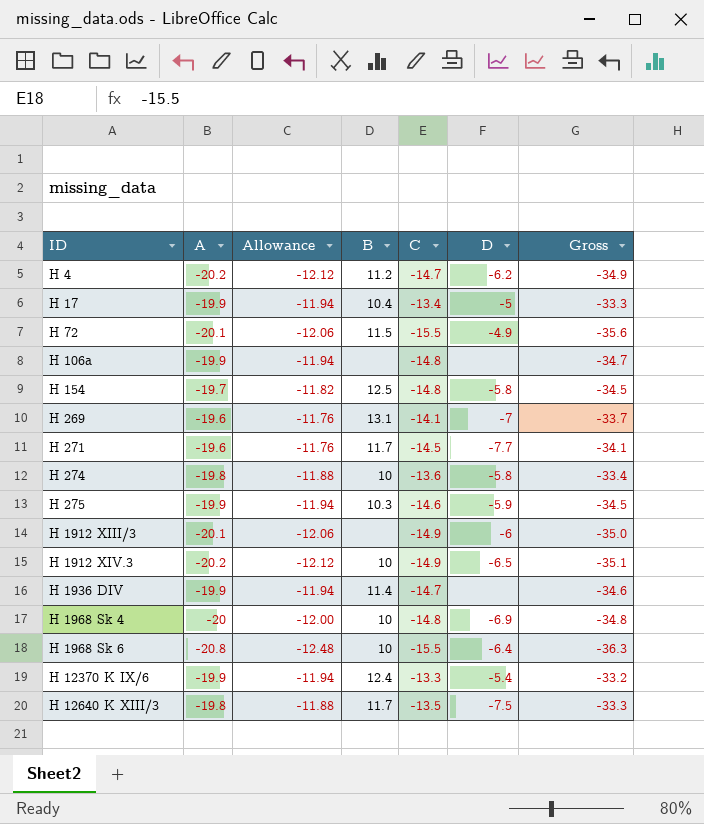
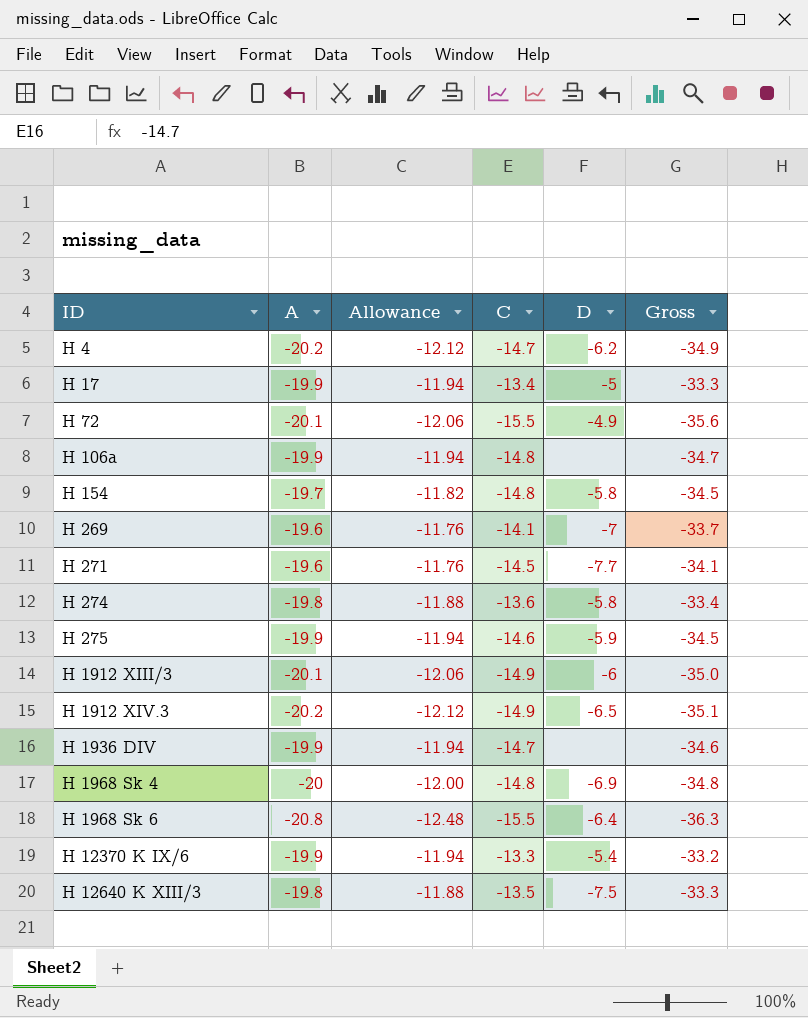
column B | position: 4 -> none

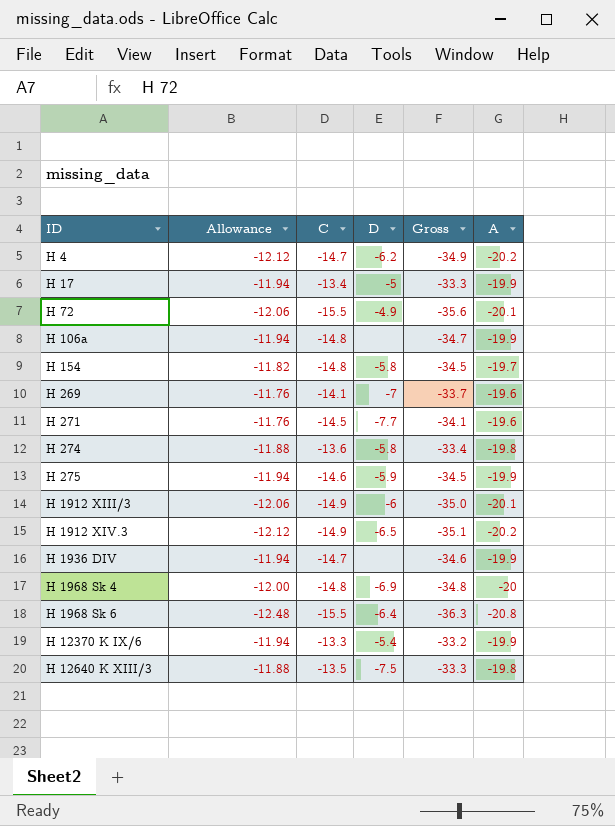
column A | position: 2 -> 6

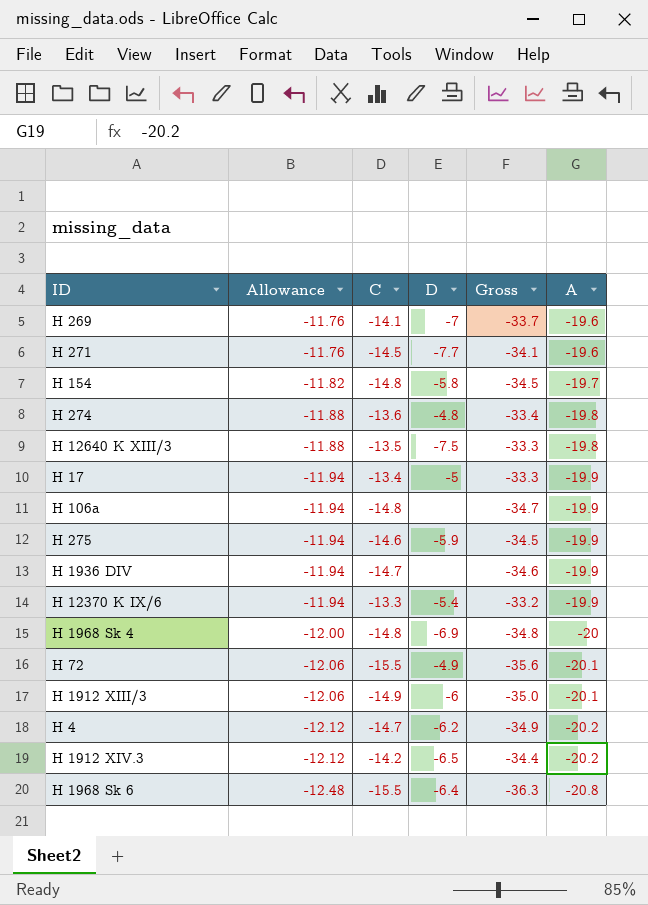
row order: ID ascending -> Allowance descending
H 274 | D: -5.8 -> -4.8
H 1912 XIV.3 | C: -14.9 -> -14.2
H 1912 XIV.3 | Gross: -35.1 -> -34.4

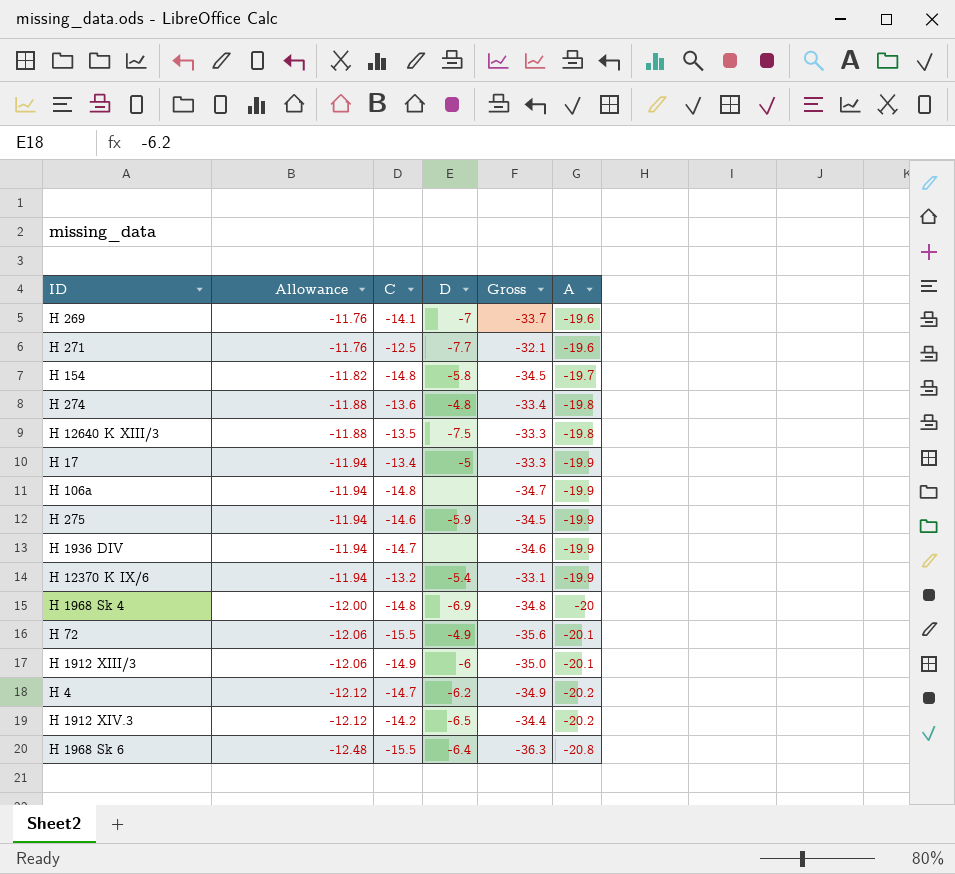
H 271 | C: -14.5 -> -12.5
H 271 | Gross: -34.1 -> -32.1
H 12370 K IX/6 | C: -13.3 -> -13.2
H 12370 K IX/6 | Gross: -33.2 -> -33.1

